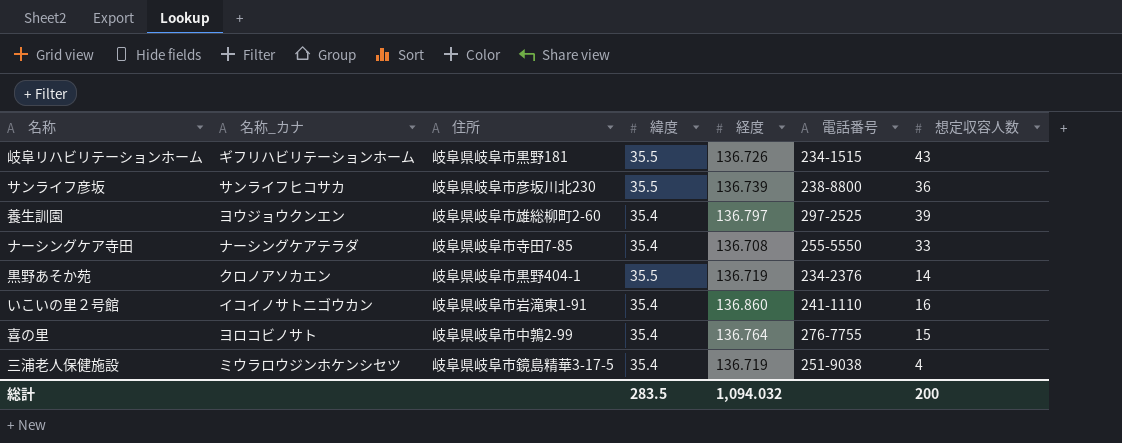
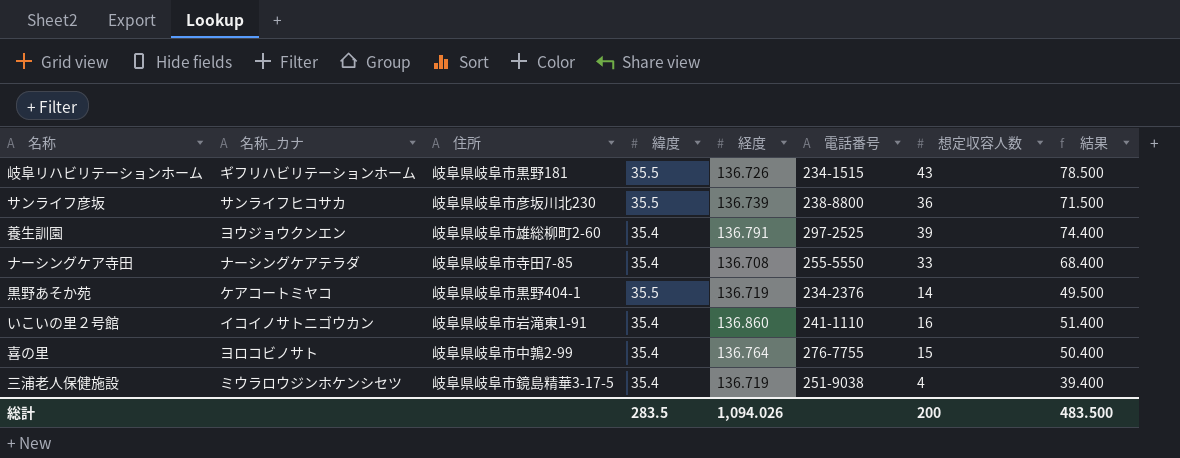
column 結果 | formula: none -> [緯度] + [想定収容人数]
養生訓園 | 経度: 136.797 -> 136.791
黒野あそか苑 | 名称_カナ: クロノアソカエン -> ケアコートミヤコ
総計 | 経度: 1,094.032 -> 1,094.026

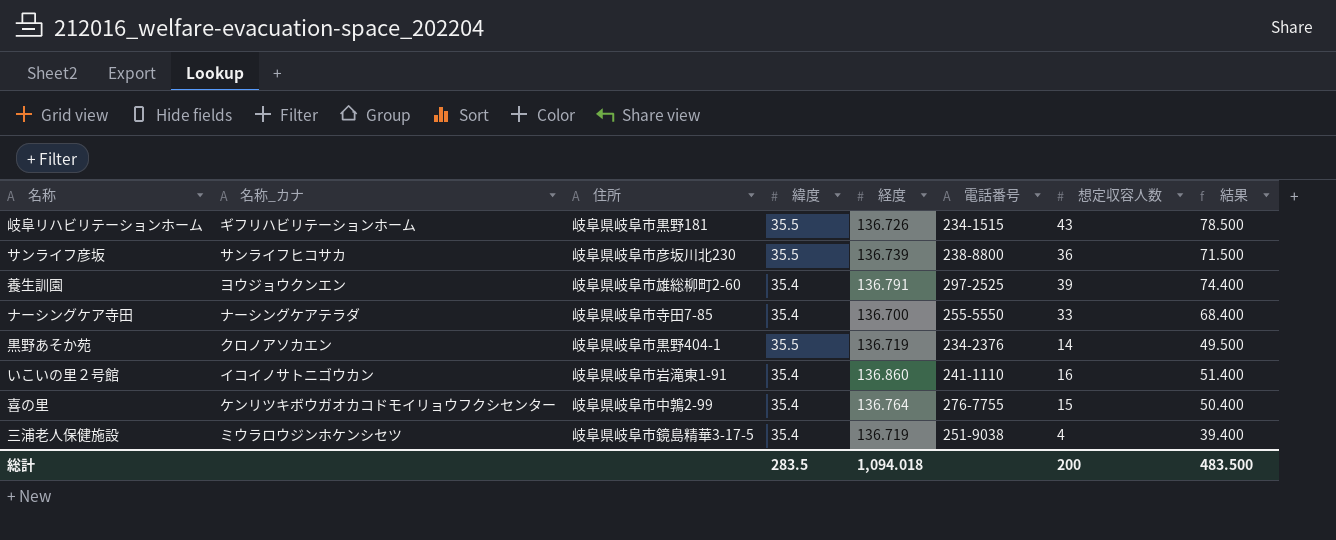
ナーシングケア寺田 | 経度: 136.708 -> 136.700
黒野あそか苑 | 名称_カナ: ケアコートミヤコ -> クロノアソカエン
喜の里 | 名称_カナ: ヨロコビノサト -> ケンリツキボウガオカコドモイリョウフクシセンター
総計 | 経度: 1,094.026 -> 1,094.018

